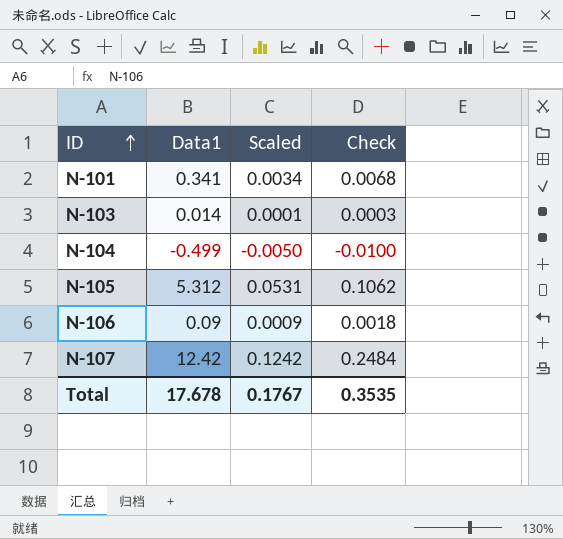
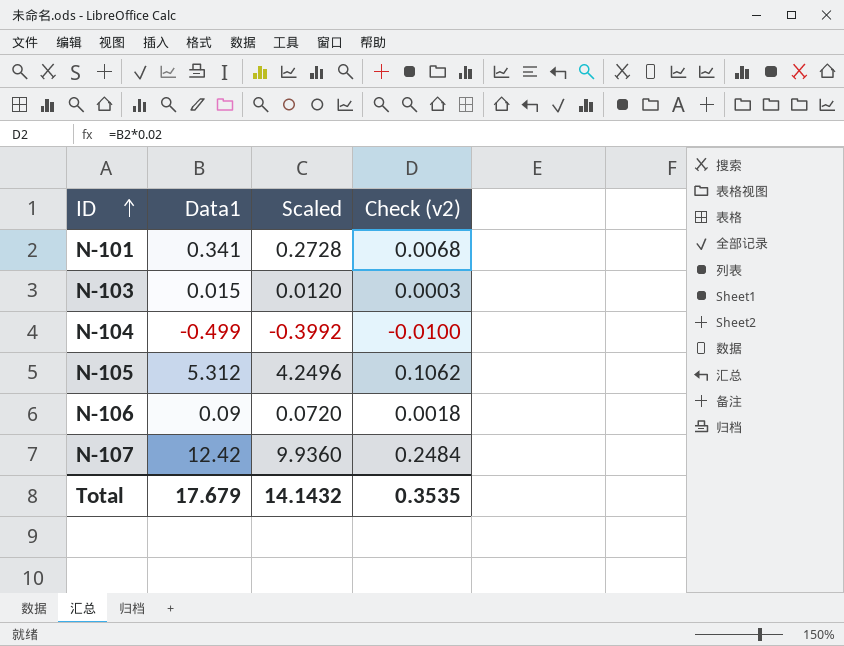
column Scaled | formula: [Data1] * 0.01 -> [Data1] * 0.8
column name: Check -> Check (v2)
N-103 | Data1: 0.014 -> 0.015
Total | Data1: 17.678 -> 17.679
Total | Scaled: 0.1767 -> 14.1432

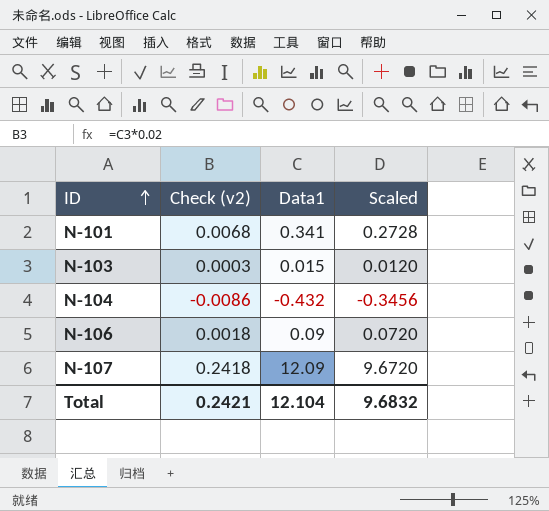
column Check (v2) | position: 4 -> 2
row N-105: 5.312 | 4.2496 | 0.1062 -> none
N-104 | Check (v2): -0.0100 -> -0.0086
N-104 | Data1: -0.499 -> -0.432
N-104 | Scaled: -0.3992 -> -0.3456
N-107 | Check (v2): 0.2484 -> 0.2418
N-107 | Data1: 12.42 -> 12.09
N-107 | Scaled: 9.9360 -> 9.6720
Total | Check (v2): 0.3535 -> 0.2421
Total | Data1: 17.679 -> 12.104
Total | Scaled: 14.1432 -> 9.6832

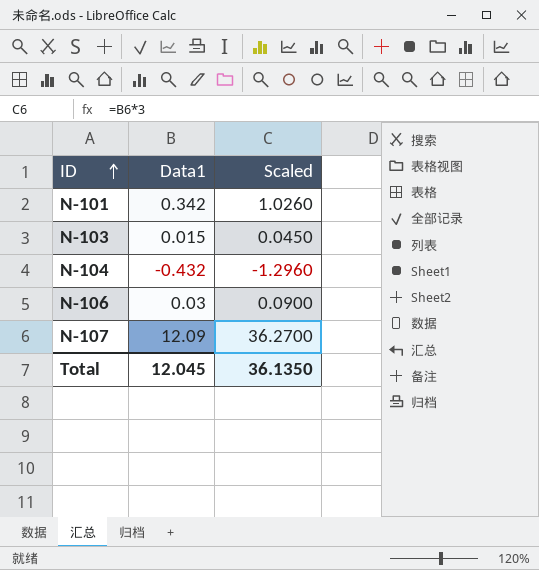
column Check (v2) | formula: [Data1] * 0.02 -> none
column Scaled | formula: [Data1] * 0.8 -> [Data1] * 3
N-101 | Data1: 0.341 -> 0.342
N-106 | Data1: 0.09 -> 0.03
Total | Data1: 12.104 -> 12.045
Total | Scaled: 9.6832 -> 36.1350

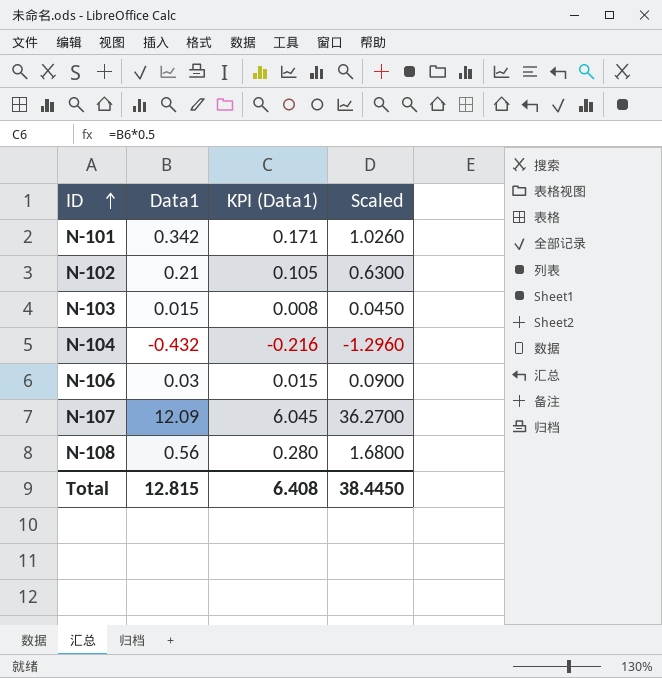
column KPI (Data1) | formula: none -> [Data1] * 0.5
row N-102: none -> 0.21 | 0.105 | 0.6300
row N-108: none -> 0.56 | 0.280 | 1.6800
Total | Data1: 12.045 -> 12.815
Total | Scaled: 36.1350 -> 38.4450

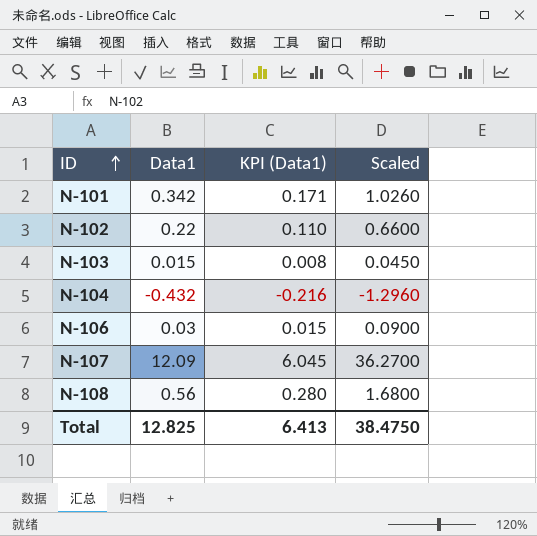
N-102 | Data1: 0.21 -> 0.22
N-102 | KPI (Data1): 0.105 -> 0.110
N-102 | Scaled: 0.6300 -> 0.6600
Total | Data1: 12.815 -> 12.825
Total | KPI (Data1): 6.408 -> 6.413
Total | Scaled: 38.4450 -> 38.4750

